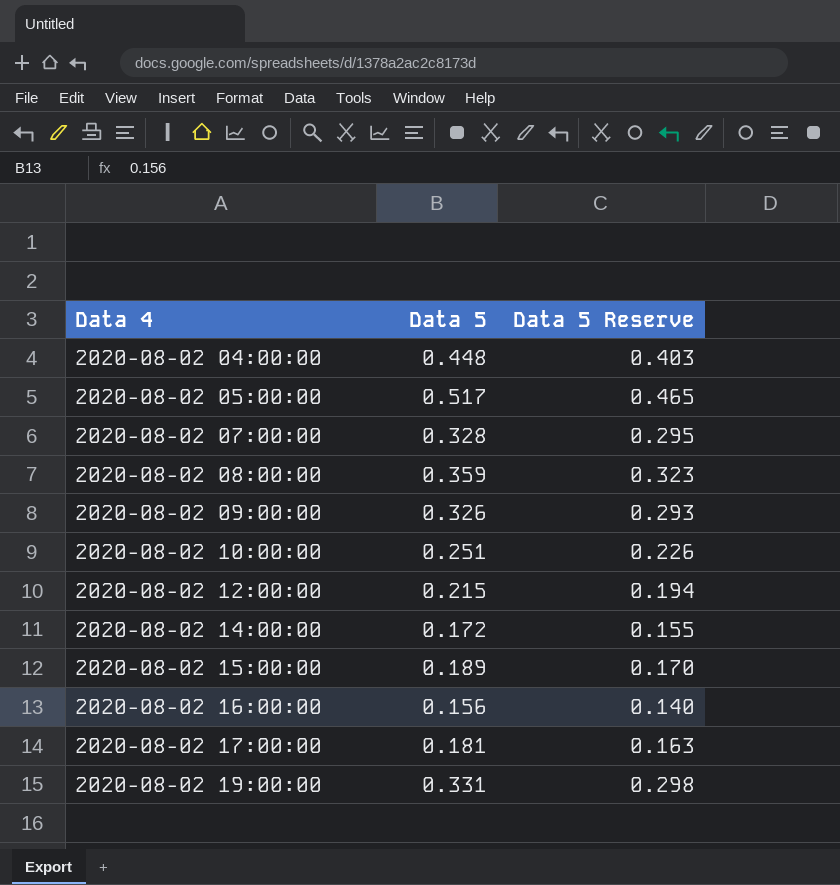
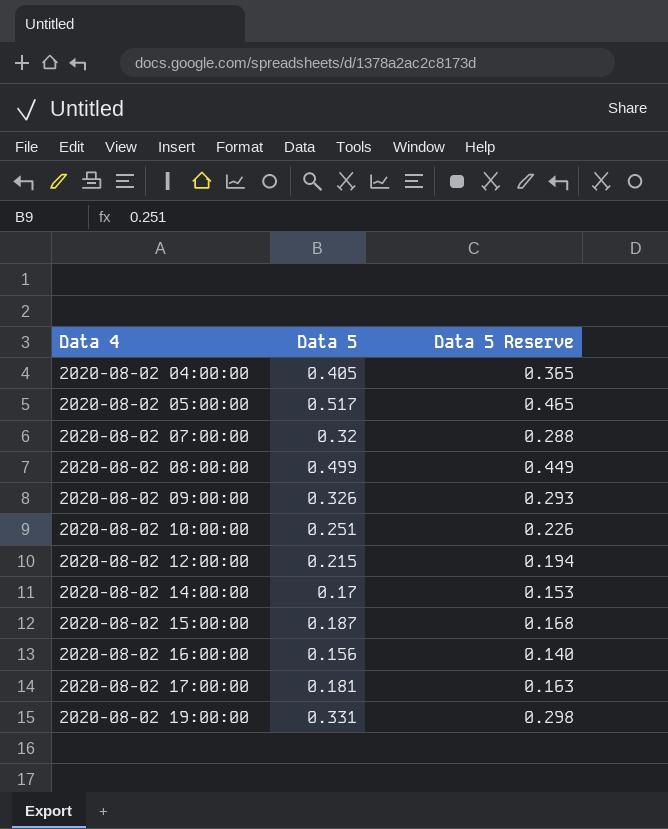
2020-08-02 04:00:00 | Data 5: 0.448 -> 0.405
2020-08-02 04:00:00 | Data 5 Reserve: 0.403 -> 0.365
2020-08-02 07:00:00 | Data 5: 0.328 -> 0.32
2020-08-02 07:00:00 | Data 5 Reserve: 0.295 -> 0.288
2020-08-02 08:00:00 | Data 5: 0.359 -> 0.499
2020-08-02 08:00:00 | Data 5 Reserve: 0.323 -> 0.449
2020-08-02 14:00:00 | Data 5: 0.172 -> 0.17
2020-08-02 14:00:00 | Data 5 Reserve: 0.155 -> 0.153
2020-08-02 15:00:00 | Data 5: 0.189 -> 0.187
2020-08-02 15:00:00 | Data 5 Reserve: 0.170 -> 0.168

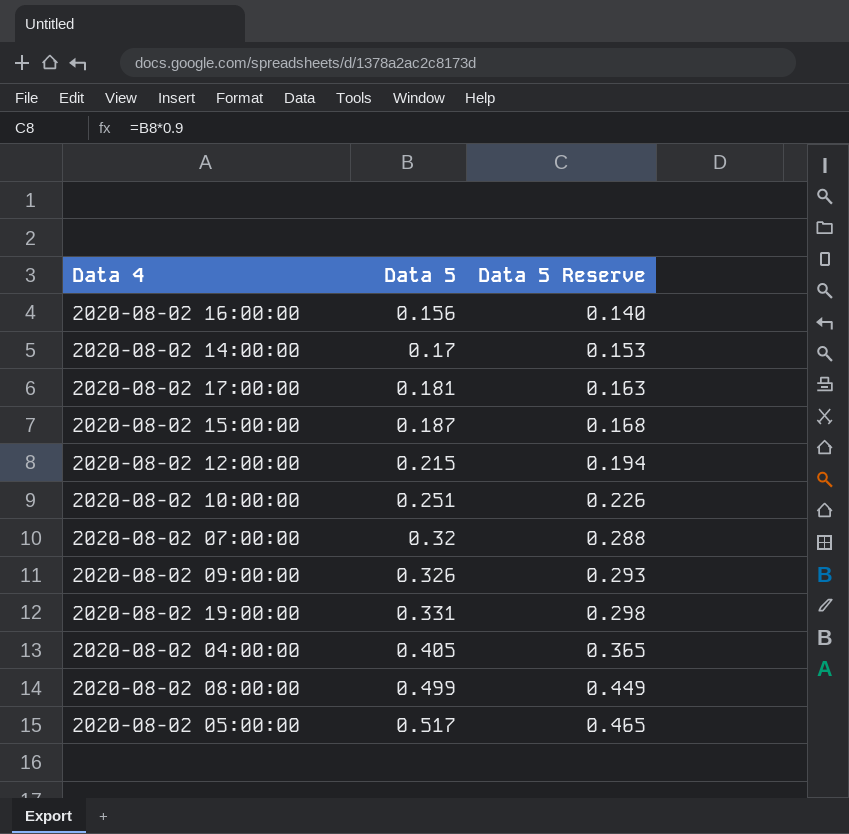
row order: Data 4 ascending -> Data 5 ascending

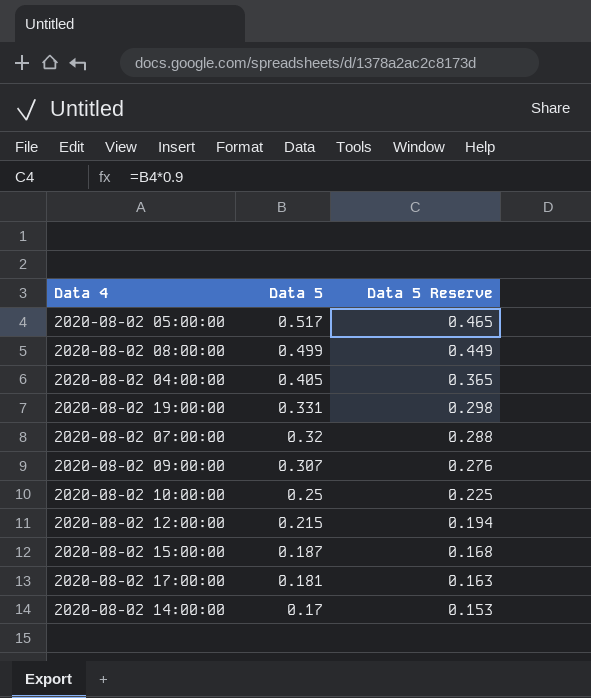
row order: Data 5 ascending -> Data 5 descending
row 2020-08-02 16:00:00: 0.156 | 0.140 -> none
2020-08-02 09:00:00 | Data 5: 0.326 -> 0.307
2020-08-02 09:00:00 | Data 5 Reserve: 0.293 -> 0.276
2020-08-02 10:00:00 | Data 5: 0.251 -> 0.25
2020-08-02 10:00:00 | Data 5 Reserve: 0.226 -> 0.225

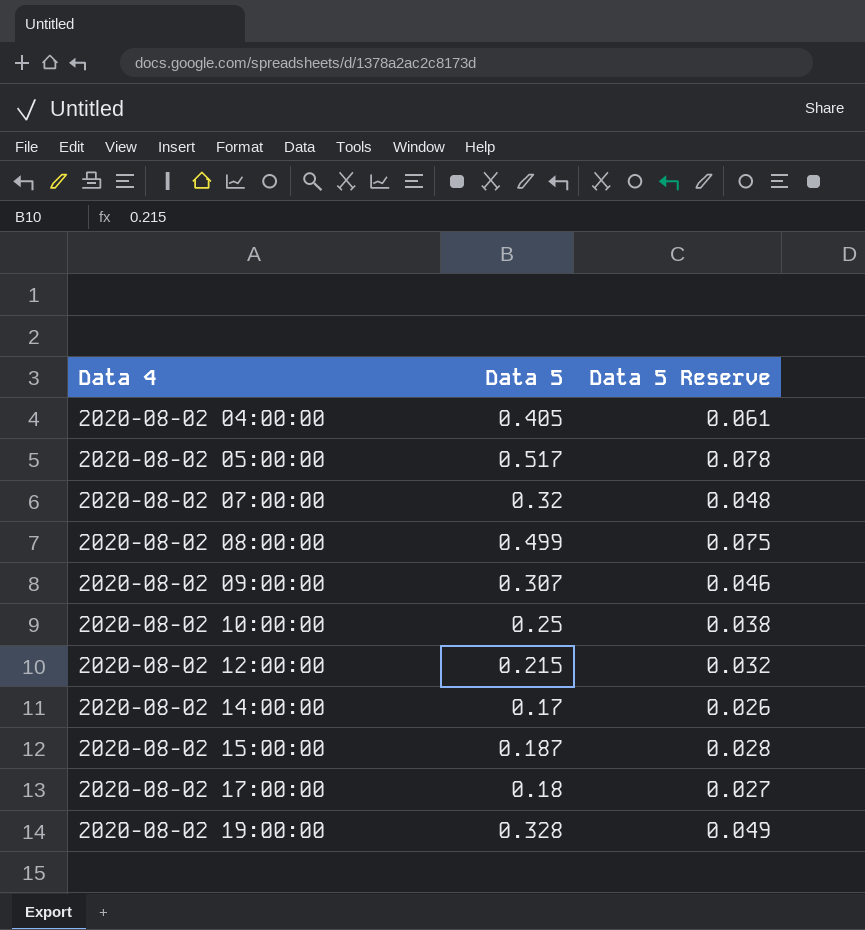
row order: Data 5 descending -> Data 4 ascending
column Data 5 Reserve | formula: [Data 5] * 0.9 -> [Data 5] * 0.15
2020-08-02 17:00:00 | Data 5: 0.181 -> 0.18
2020-08-02 19:00:00 | Data 5: 0.331 -> 0.328

